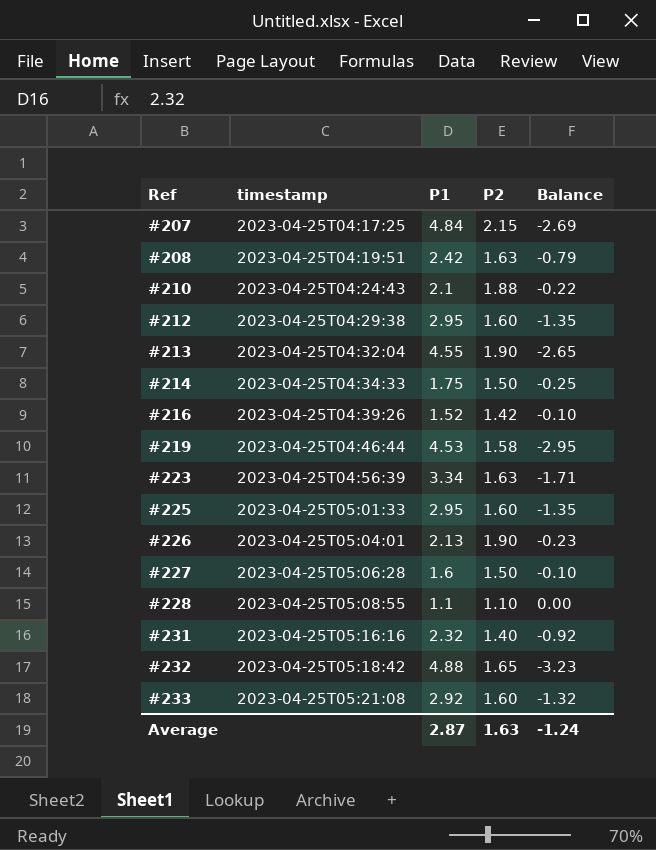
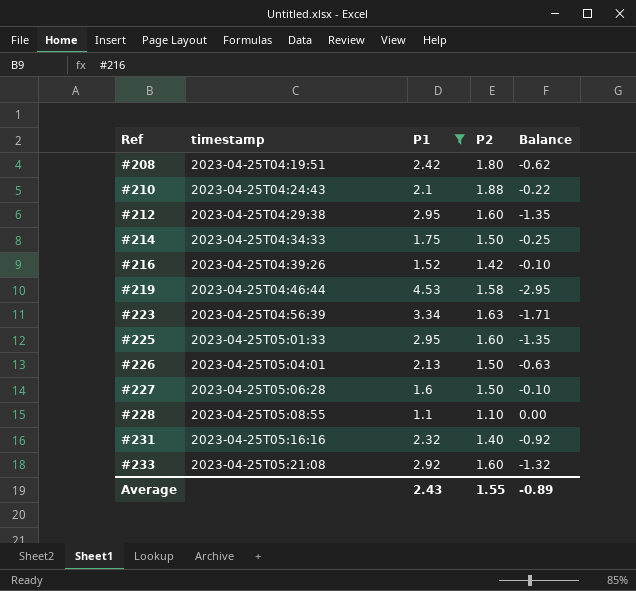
filter: none -> P1 <= 4.53
#208 | P2: 1.63 -> 1.80
#208 | Balance: -0.79 -> -0.62
#226 | P2: 1.90 -> 1.50
#226 | Balance: -0.23 -> -0.63
Average | P1: 2.87 -> 2.43
Average | P2: 1.63 -> 1.55
Average | Balance: -1.24 -> -0.89

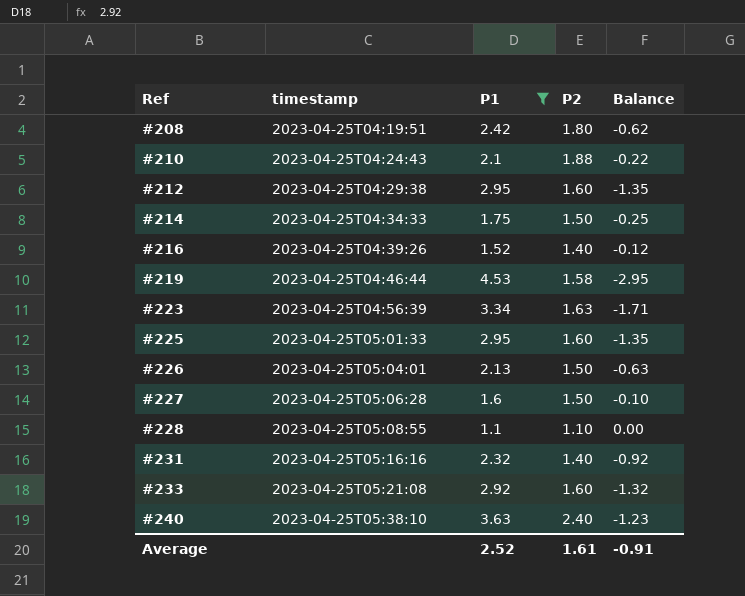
#216 | P2: 1.42 -> 1.40
#216 | Balance: -0.10 -> -0.12
row #240: none -> 2023-04-25T05:38:10 | 3.63 | 2.40 | -1.23
Average | P1: 2.43 -> 2.52
Average | P2: 1.55 -> 1.61
Average | Balance: -0.89 -> -0.91

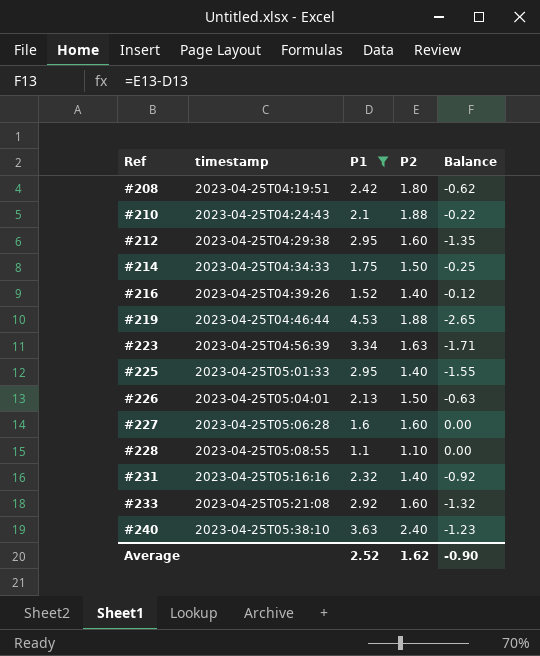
#219 | P2: 1.58 -> 1.88
#219 | Balance: -2.95 -> -2.65
#225 | P2: 1.60 -> 1.40
#225 | Balance: -1.35 -> -1.55
#227 | P2: 1.50 -> 1.60
#227 | Balance: -0.10 -> 0.00
Average | P2: 1.61 -> 1.62
Average | Balance: -0.91 -> -0.90

